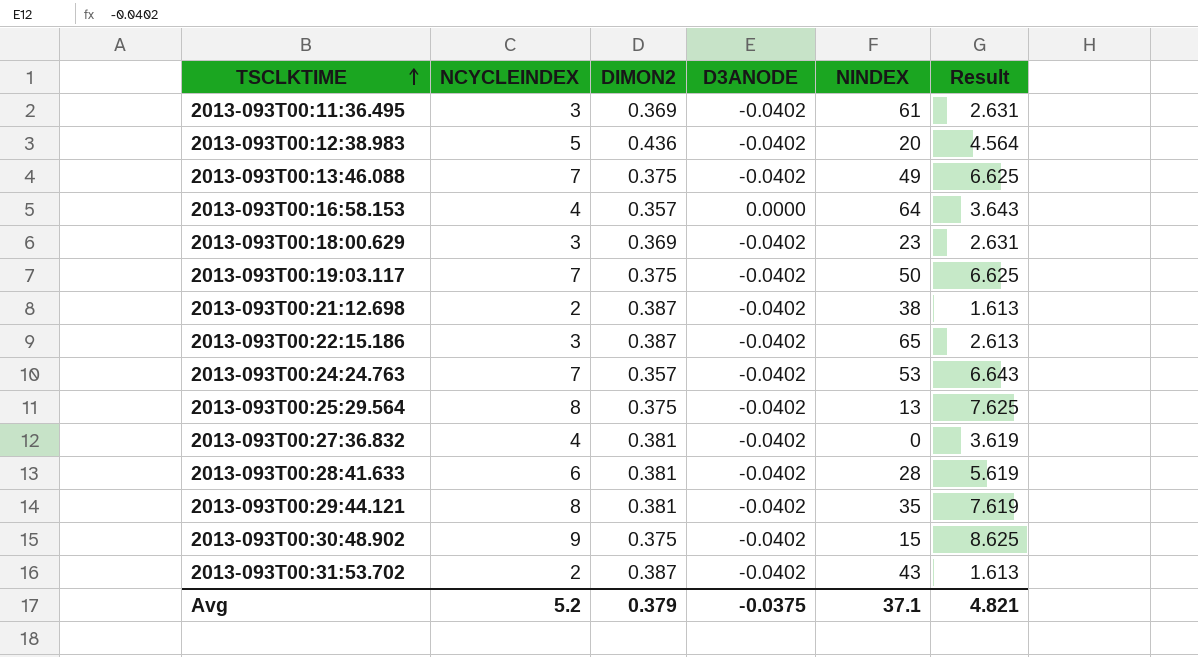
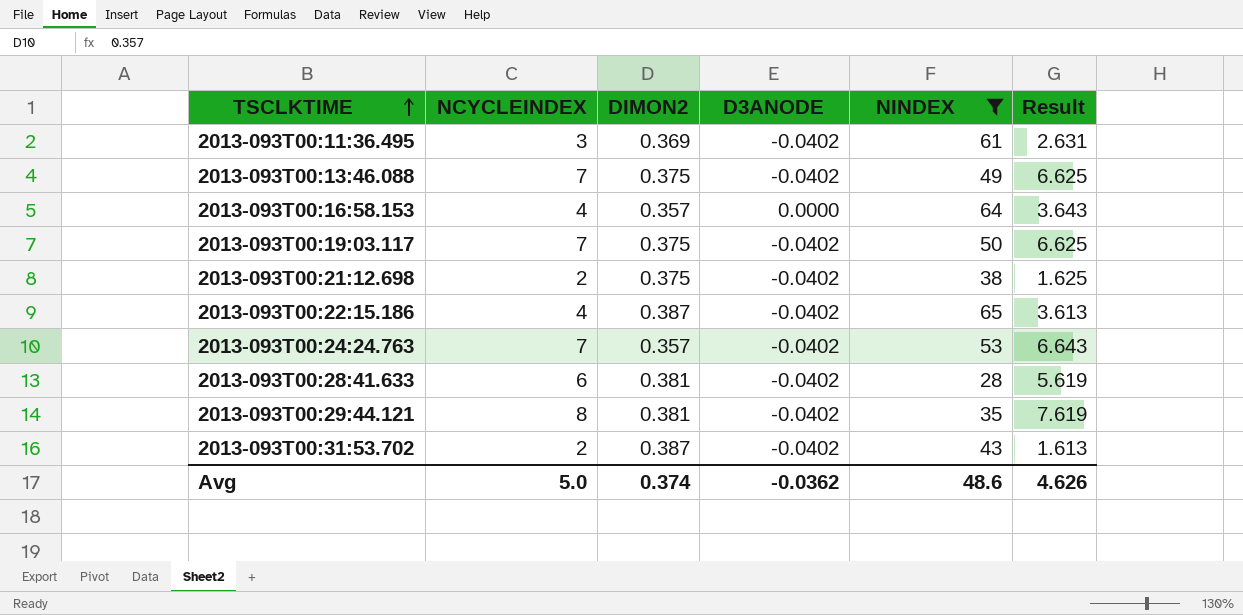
filter: none -> NINDEX >= 28
2013-093T00:21:12.698 | DIMON2: 0.387 -> 0.375
2013-093T00:21:12.698 | Result: 1.613 -> 1.625
2013-093T00:22:15.186 | NCYCLEINDEX: 3 -> 4
2013-093T00:22:15.186 | Result: 2.613 -> 3.613
Avg | NCYCLEINDEX: 5.2 -> 5.0
Avg | DIMON2: 0.379 -> 0.374
Avg | D3ANODE: -0.0375 -> -0.0362
Avg | NINDEX: 37.1 -> 48.6
Avg | Result: 4.821 -> 4.626

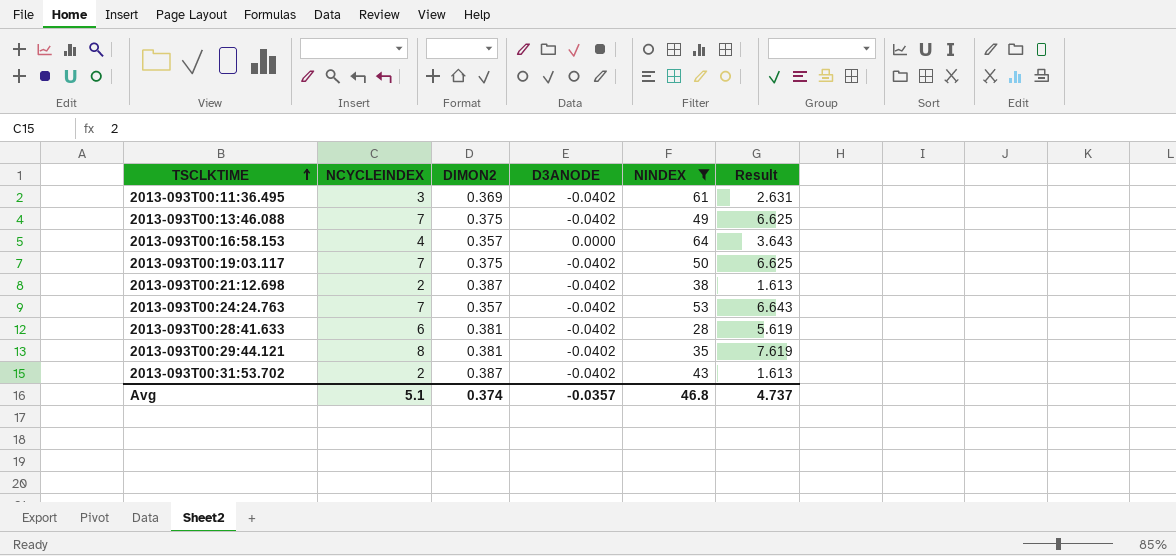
row 2013-093T00:22:15.186: 4 | 0.387 | -0.0402 | 65 | 3.613 -> none
2013-093T00:21:12.698 | DIMON2: 0.375 -> 0.387
2013-093T00:21:12.698 | Result: 1.625 -> 1.613
Avg | NCYCLEINDEX: 5.0 -> 5.1
Avg | D3ANODE: -0.0362 -> -0.0357
Avg | NINDEX: 48.6 -> 46.8
Avg | Result: 4.626 -> 4.737

